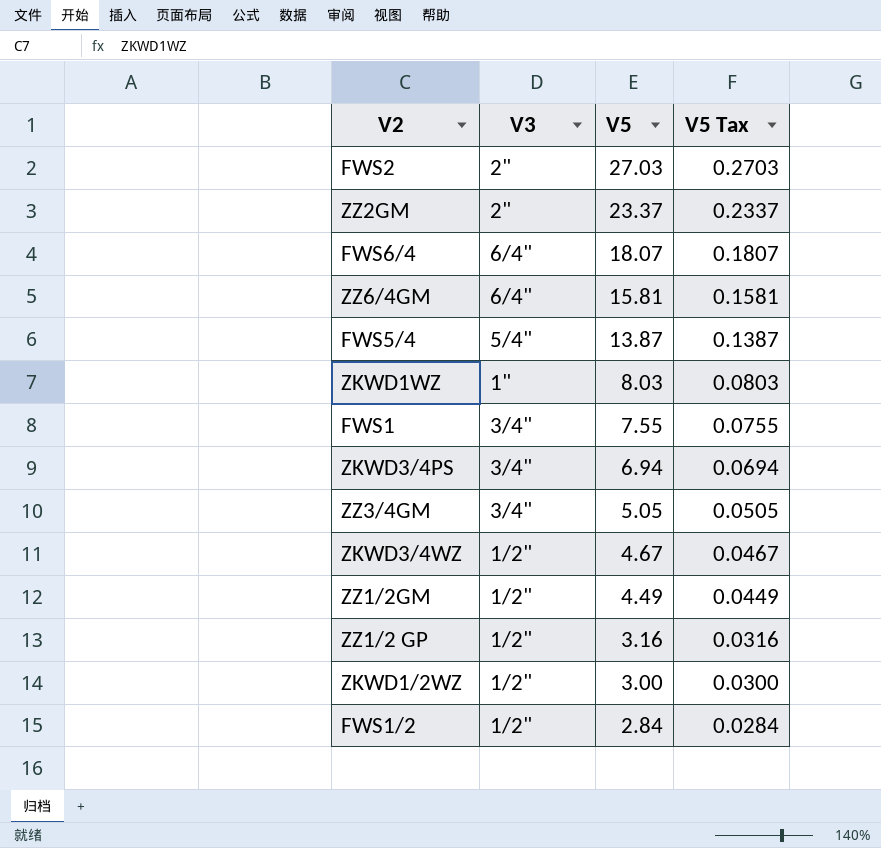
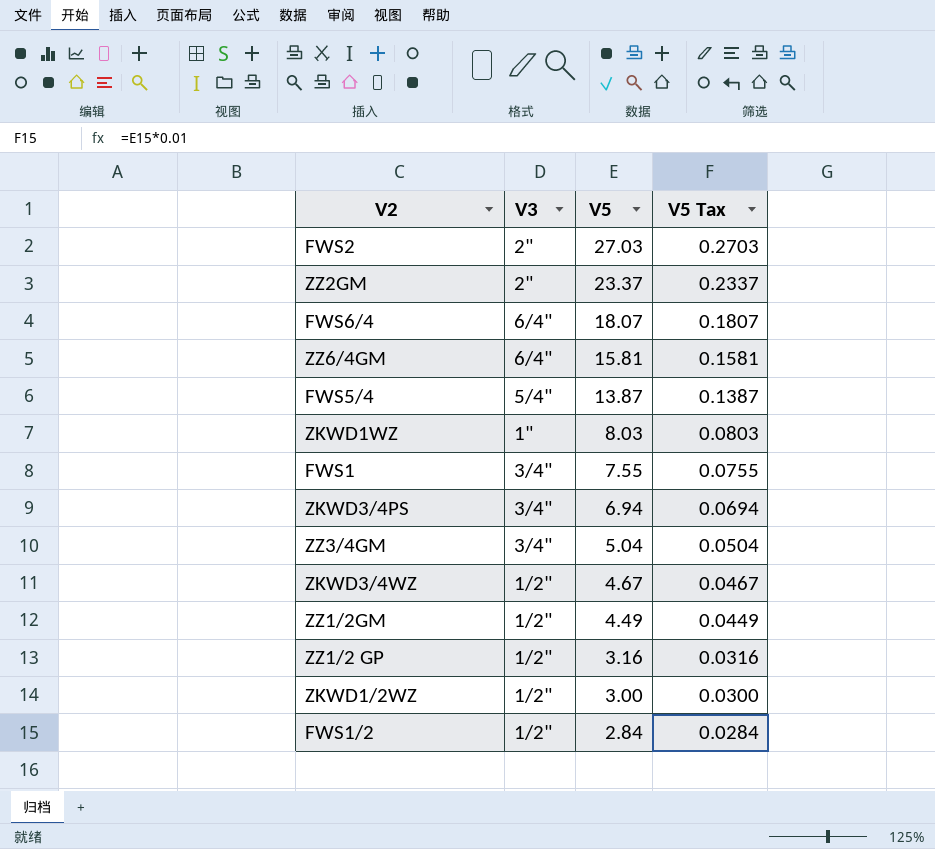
ZZ3/4GM | V5: 5.05 -> 5.04
ZZ3/4GM | V5 Tax: 0.0505 -> 0.0504

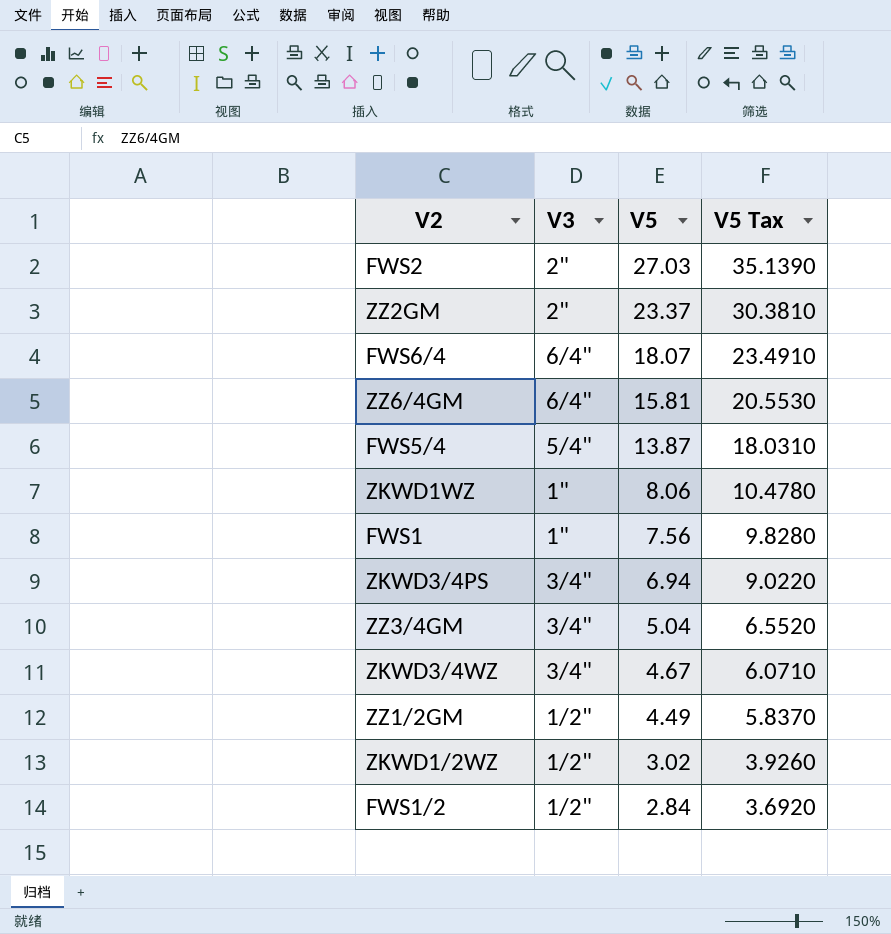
column V5 Tax | formula: [V5] * 0.01 -> [V5] * 1.3
row ZZ1/2 GP: 1/2" | 3.16 | 0.0316 -> none
ZKWD1WZ | V5: 8.03 -> 8.06
FWS1 | V3: 3/4" -> 1"
FWS1 | V5: 7.55 -> 7.56
ZKWD3/4WZ | V3: 1/2" -> 3/4"
ZKWD1/2WZ | V5: 3.00 -> 3.02

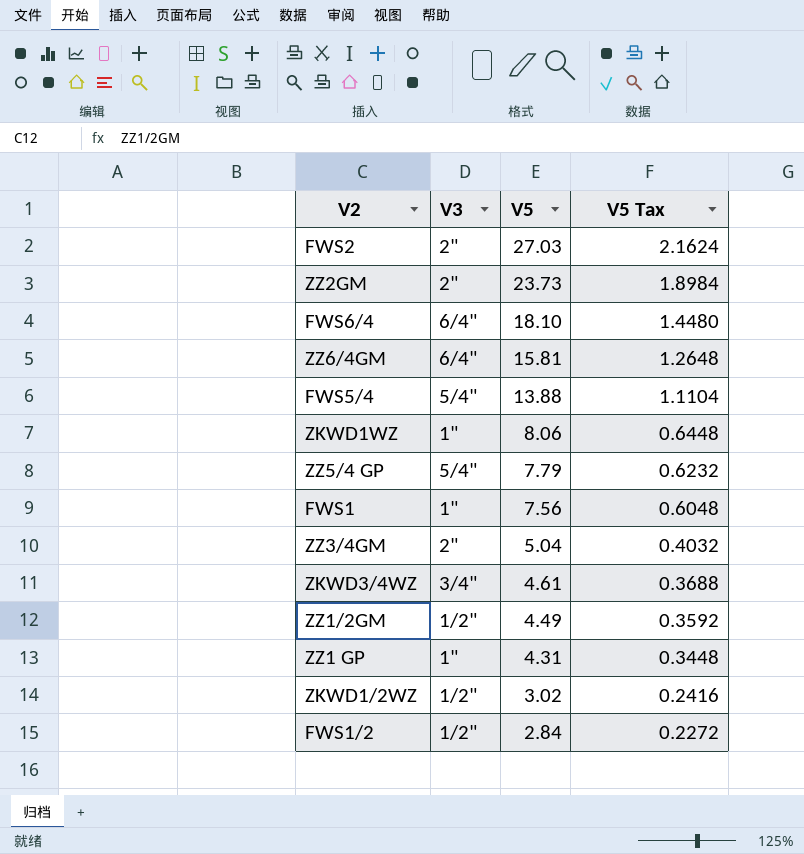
column V5 Tax | formula: [V5] * 1.3 -> [V5] * 0.08
row ZKWD3/4PS: 3/4" | 6.94 | 9.0220 -> none
ZZ2GM | V5: 23.37 -> 23.73
FWS6/4 | V5: 18.07 -> 18.10
FWS5/4 | V5: 13.87 -> 13.88
row ZZ5/4 GP: none -> 5/4" | 7.79 | 0.6232
ZZ3/4GM | V3: 3/4" -> 2"
ZKWD3/4WZ | V5: 4.67 -> 4.61
row ZZ1 GP: none -> 1" | 4.31 | 0.3448

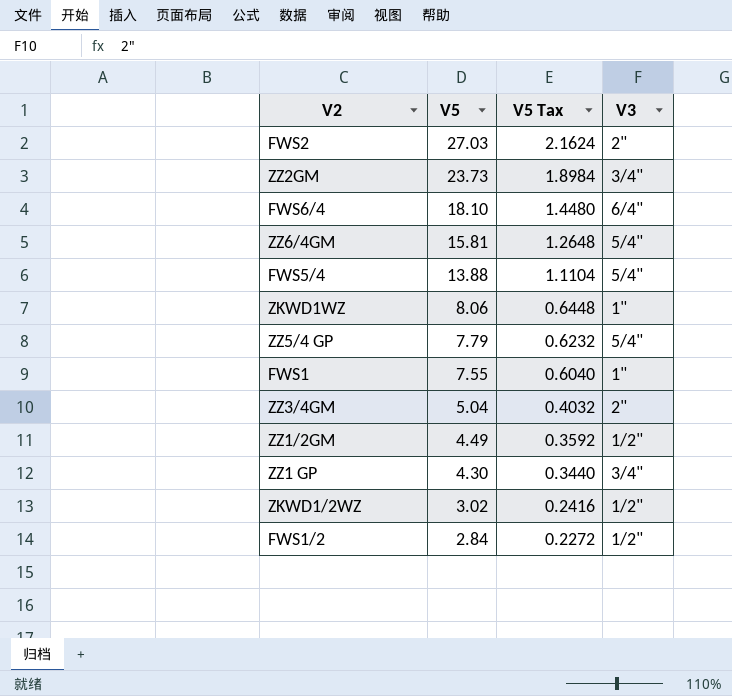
column V3 | position: 2 -> 4
row ZKWD3/4WZ: 3/4" | 4.61 | 0.3688 -> none
ZZ2GM | V3: 2" -> 3/4"
ZZ6/4GM | V3: 6/4" -> 5/4"
FWS1 | V5: 7.56 -> 7.55
FWS1 | V5 Tax: 0.6048 -> 0.6040
ZZ1 GP | V5: 4.31 -> 4.30
ZZ1 GP | V5 Tax: 0.3448 -> 0.3440
ZZ1 GP | V3: 1" -> 3/4"

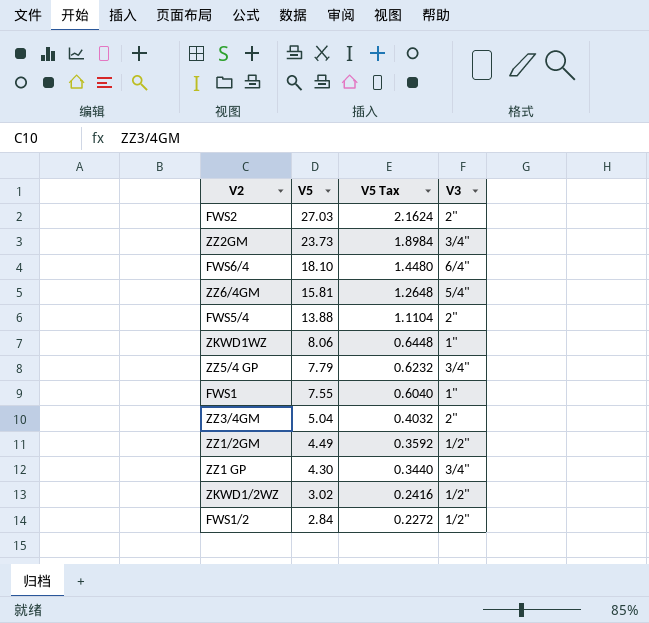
FWS5/4 | V3: 5/4" -> 2"
ZZ5/4 GP | V3: 5/4" -> 3/4"

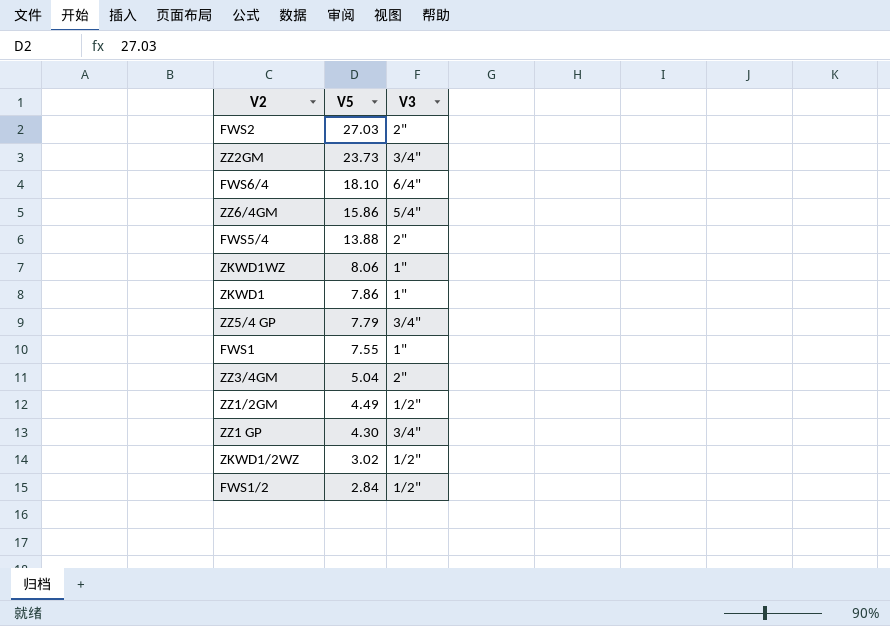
column V5 Tax | formula: [V5] * 0.08 -> none
ZZ6/4GM | V5: 15.81 -> 15.86
row ZKWD1: none -> 7.86 | 1"

